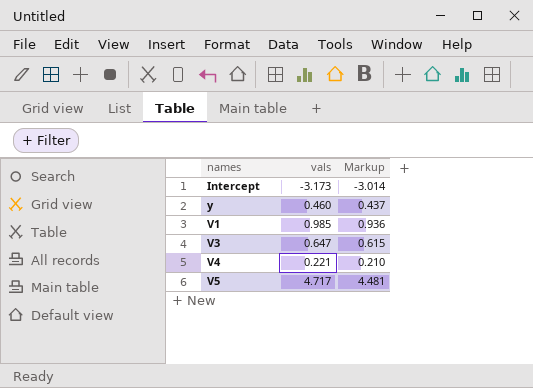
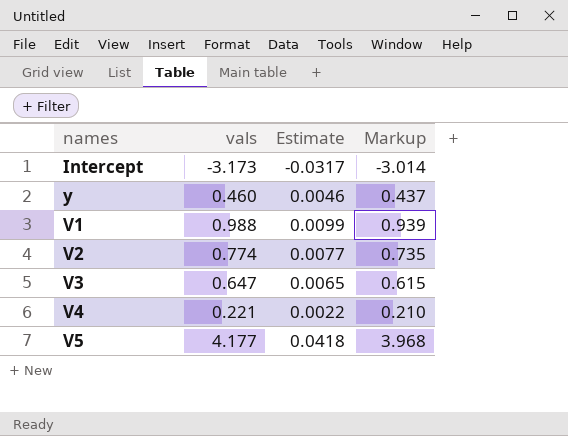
column Estimate | formula: none -> [vals] * 0.01
V1 | vals: 0.985 -> 0.988
V1 | Markup: 0.936 -> 0.939
row V2: none -> 0.774 | 0.0077 | 0.735
V5 | vals: 4.717 -> 4.177
V5 | Markup: 4.481 -> 3.968

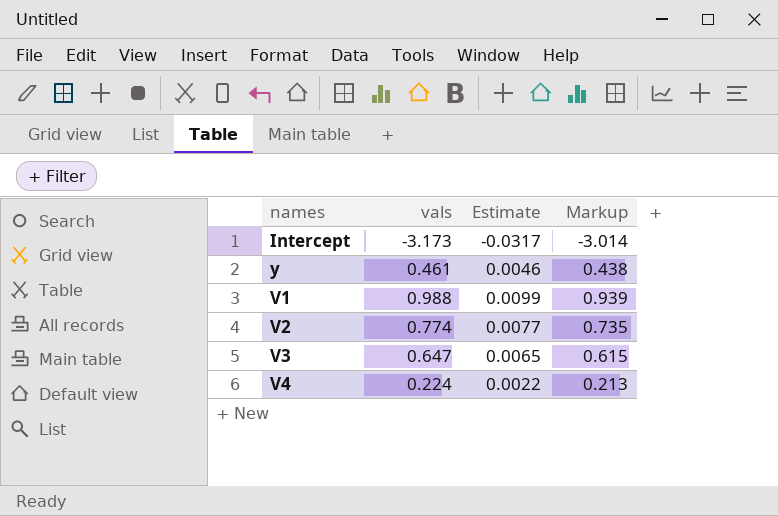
row V5: 4.177 | 0.0418 | 3.968 -> none
y | vals: 0.460 -> 0.461
y | Markup: 0.437 -> 0.438
V4 | vals: 0.221 -> 0.224
V4 | Markup: 0.210 -> 0.213

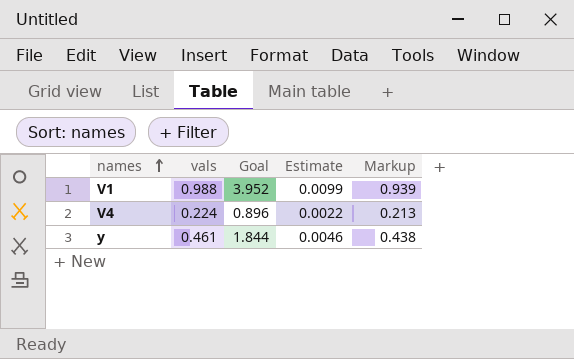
row order: none -> names ascending
column Goal | formula: none -> [vals] * 4
row Intercept: -3.173 | -0.0317 | -3.014 -> none
row V2: 0.774 | 0.0077 | 0.735 -> none
row V3: 0.647 | 0.0065 | 0.615 -> none

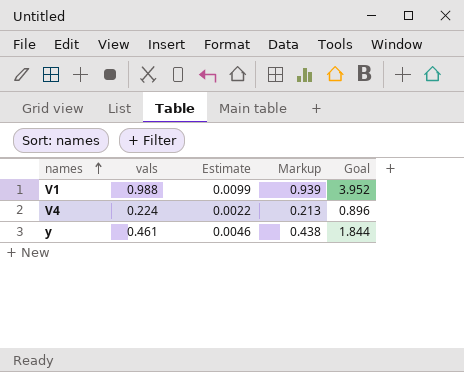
column Goal | position: 3 -> 5

